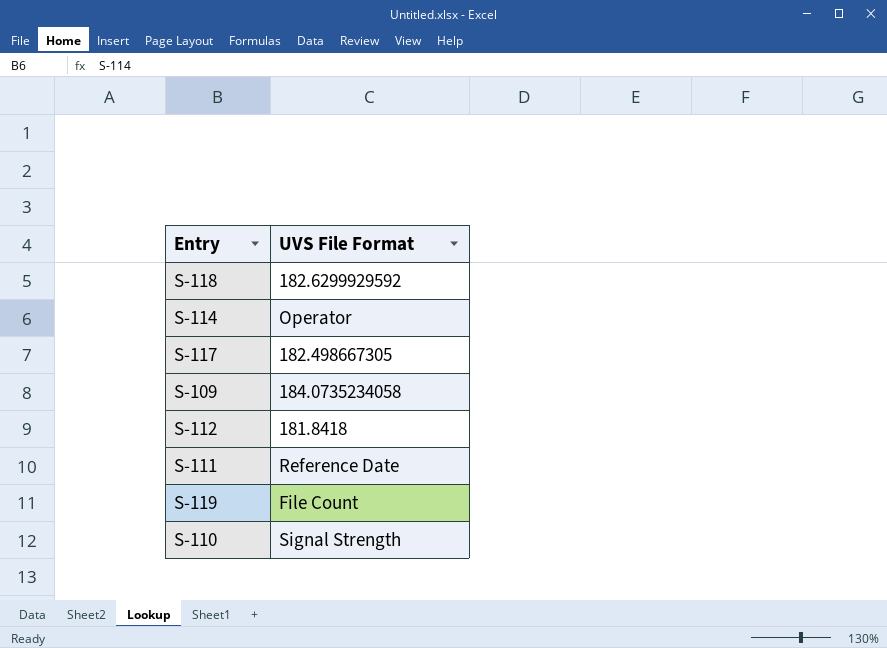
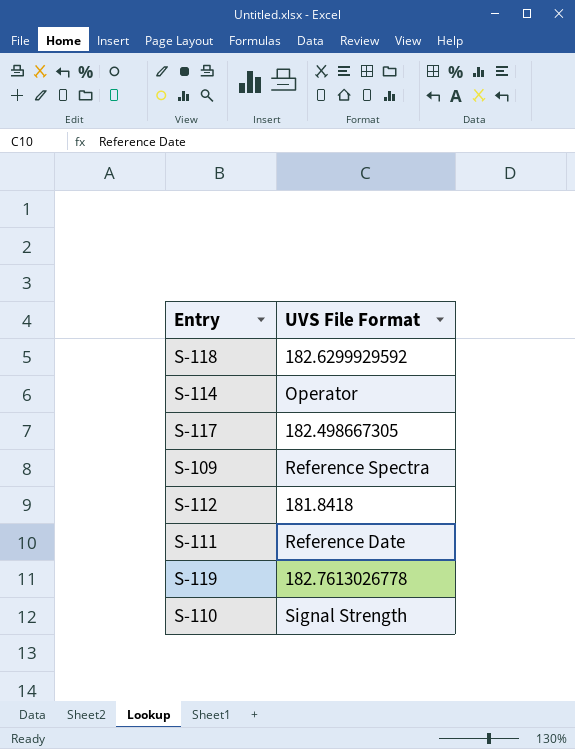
S-109 | UVS File Format: 184.0735234058 -> Reference Spectra
S-119 | UVS File Format: File Count -> 182.7613026778

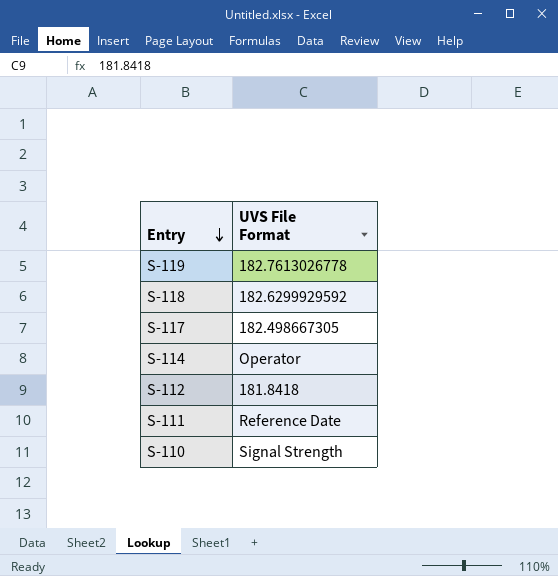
row order: none -> Entry descending
row S-109: Reference Spectra -> none

